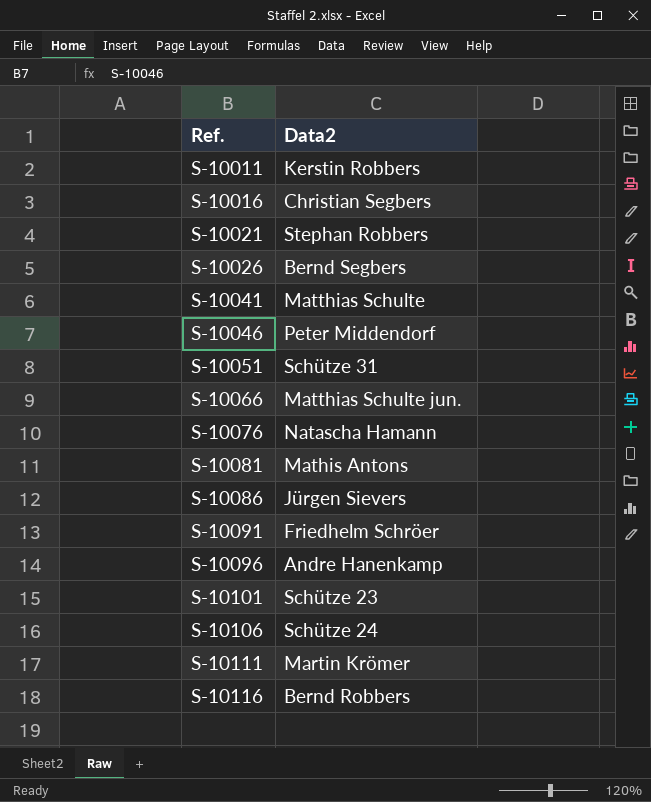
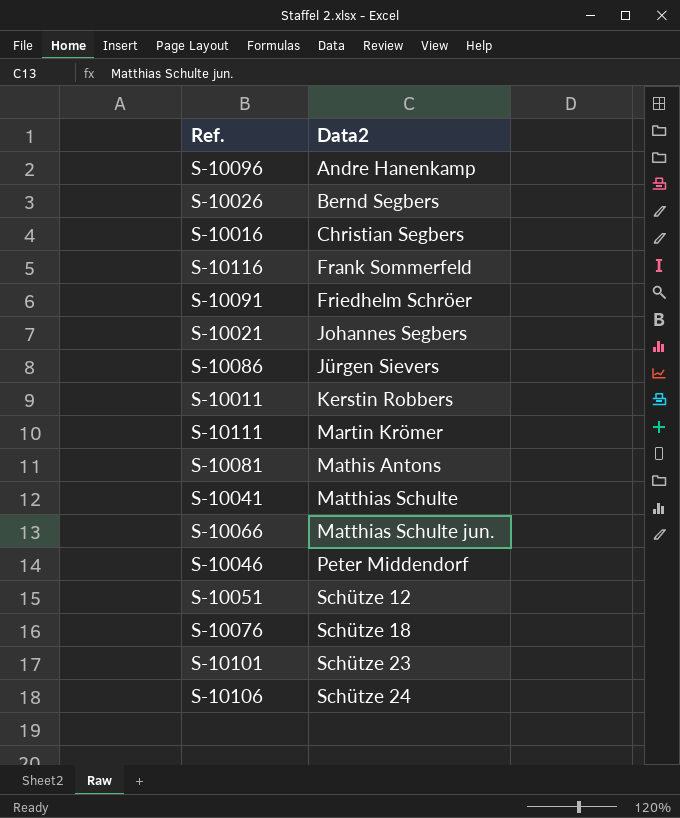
row order: Ref. ascending -> Data2 ascending
S-10116 | Data2: Bernd Robbers -> Frank Sommerfeld
S-10021 | Data2: Stephan Robbers -> Johannes Segbers
S-10051 | Data2: Schütze 31 -> Schütze 12
S-10076 | Data2: Natascha Hamann -> Schütze 18

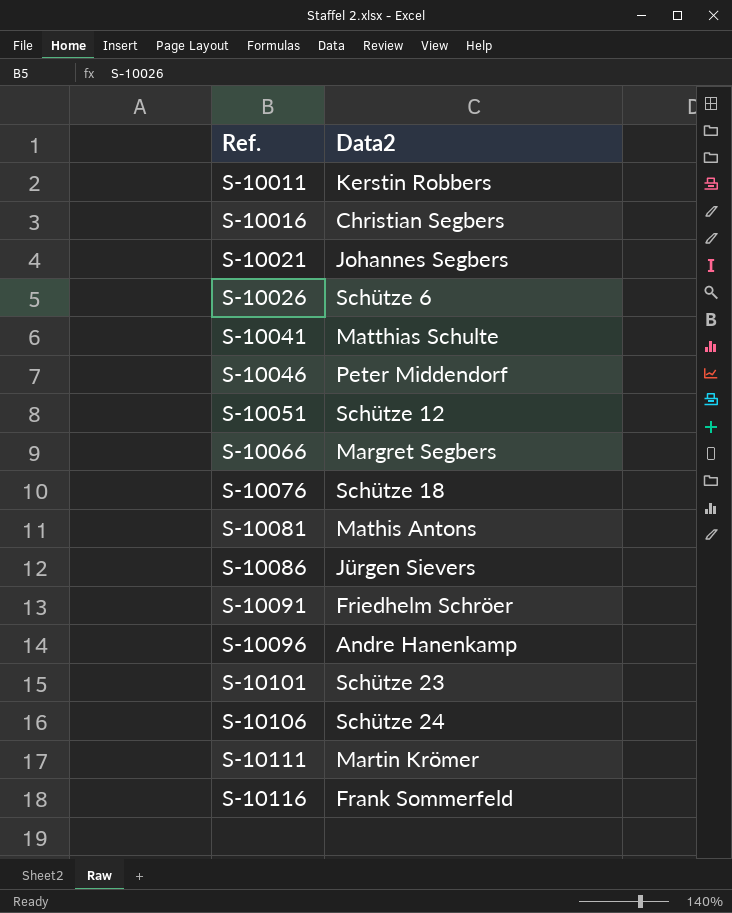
row order: Data2 ascending -> Ref. ascending
S-10026 | Data2: Bernd Segbers -> Schütze 6
S-10066 | Data2: Matthias Schulte jun. -> Margret Segbers

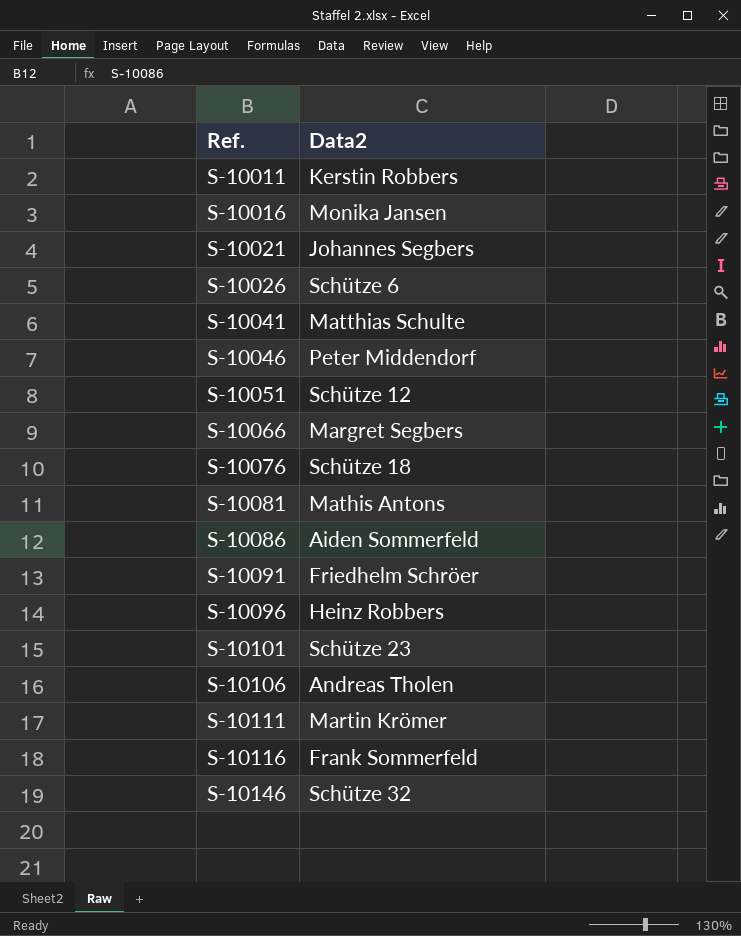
S-10016 | Data2: Christian Segbers -> Monika Jansen
S-10086 | Data2: Jürgen Sievers -> Aiden Sommerfeld
S-10096 | Data2: Andre Hanenkamp -> Heinz Robbers
S-10106 | Data2: Schütze 24 -> Andreas Tholen
row S-10146: none -> Schütze 32

